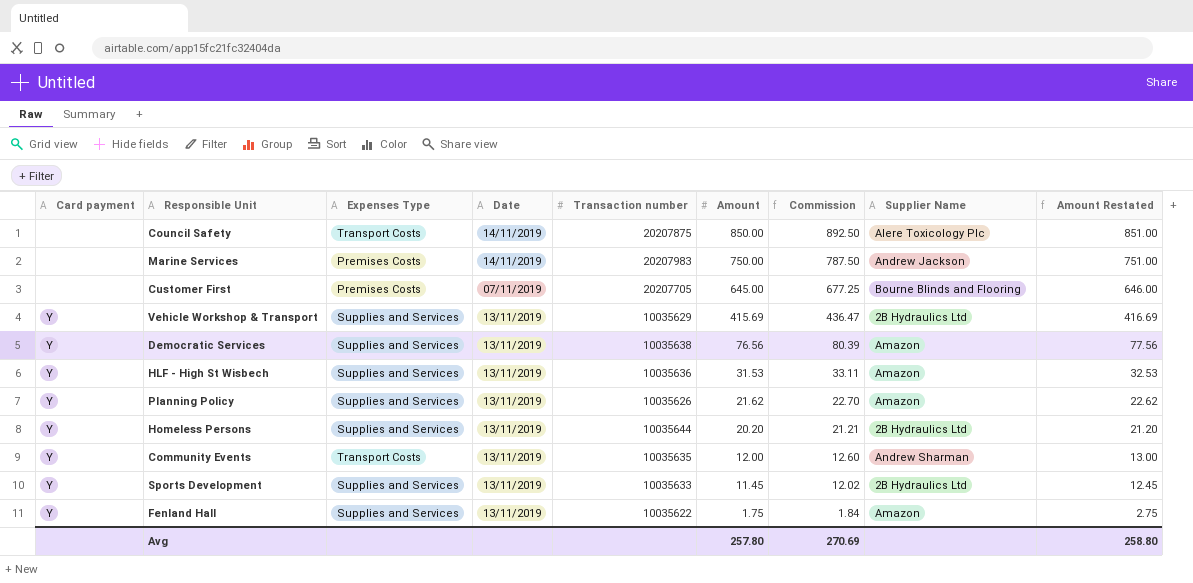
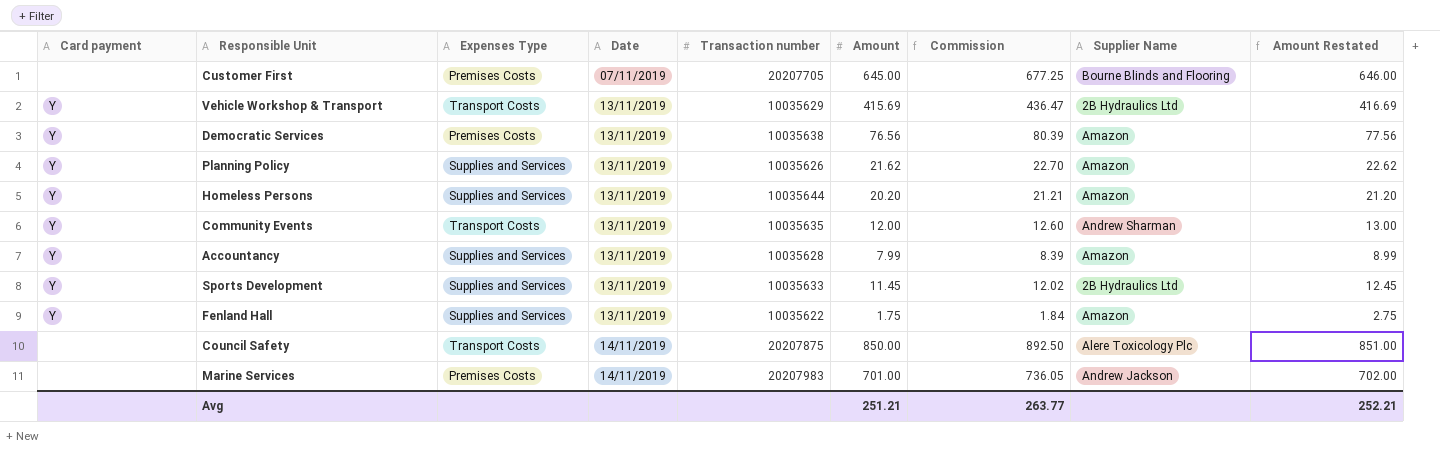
row order: Amount descending -> Date ascending
row HLF - High St Wisbech: Y | Supplies and Services | 13/11/2019 | 10035636 | 31.53 | 33.11 | Amazon | 32.53 -> none
Vehicle Workshop & Transport | Expenses Type: Supplies and Services -> Transport Costs
Democratic Services | Expenses Type: Supplies and Services -> Premises Costs
Homeless Persons | Supplier Name: 2B Hydraulics Ltd -> Amazon
row Accountancy: none -> Y | Supplies and Services | 13/11/2019 | 10035628 | 7.99 | 8.39 | Amazon | 8.99
Marine Services | Amount: 750.00 -> 701.00
Marine Services | Commission: 787.50 -> 736.05
Marine Services | Amount Restated: 751.00 -> 702.00
Avg | Amount: 257.80 -> 251.21
Avg | Commission: 270.69 -> 263.77
Avg | Amount Restated: 258.80 -> 252.21

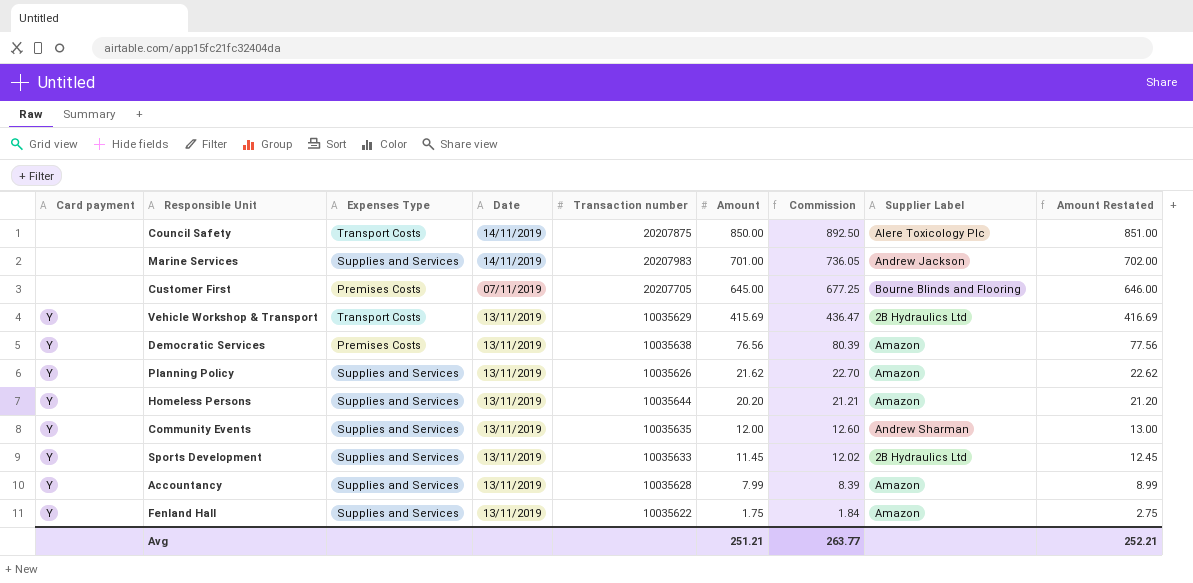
row order: Date ascending -> Amount descending
column name: Supplier Name -> Supplier Label
Marine Services | Expenses Type: Premises Costs -> Supplies and Services
Community Events | Expenses Type: Transport Costs -> Supplies and Services

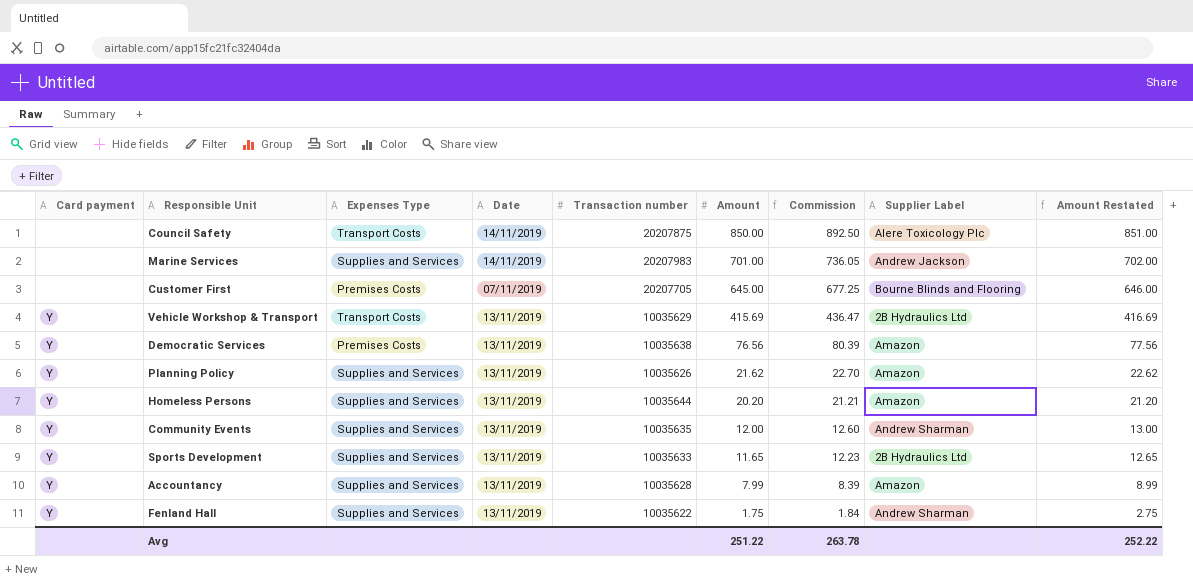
Sports Development | Amount: 11.45 -> 11.65
Sports Development | Commission: 12.02 -> 12.23
Sports Development | Amount Restated: 12.45 -> 12.65
Fenland Hall | Supplier Label: Amazon -> Andrew Sharman
Avg | Amount: 251.21 -> 251.22
Avg | Commission: 263.77 -> 263.78
Avg | Amount Restated: 252.21 -> 252.22

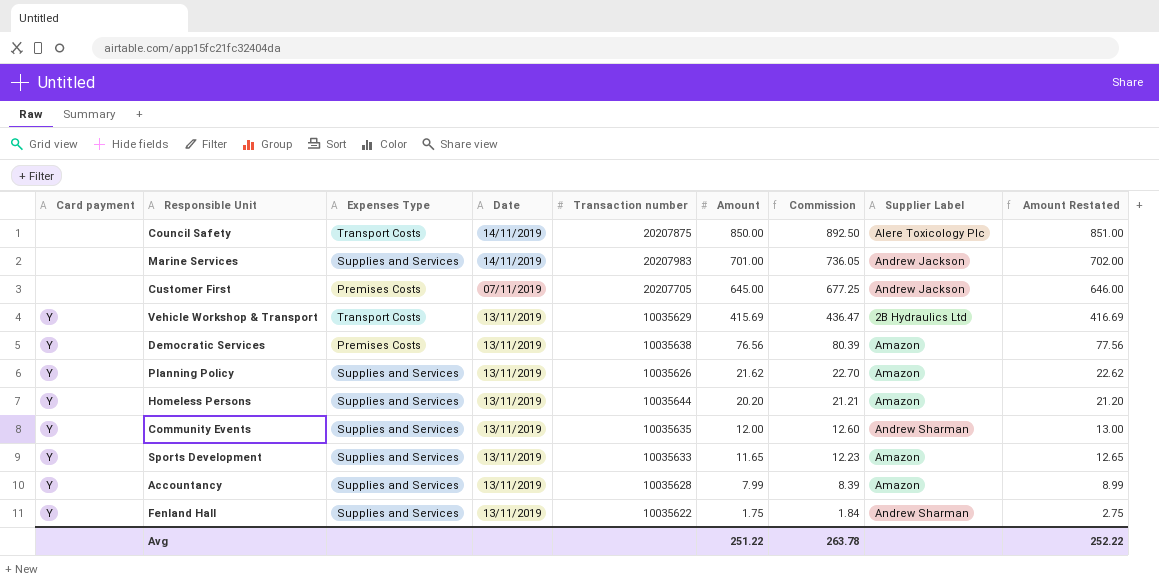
Customer First | Supplier Label: Bourne Blinds and Flooring -> Andrew Jackson
Sports Development | Supplier Label: 2B Hydraulics Ltd -> Amazon

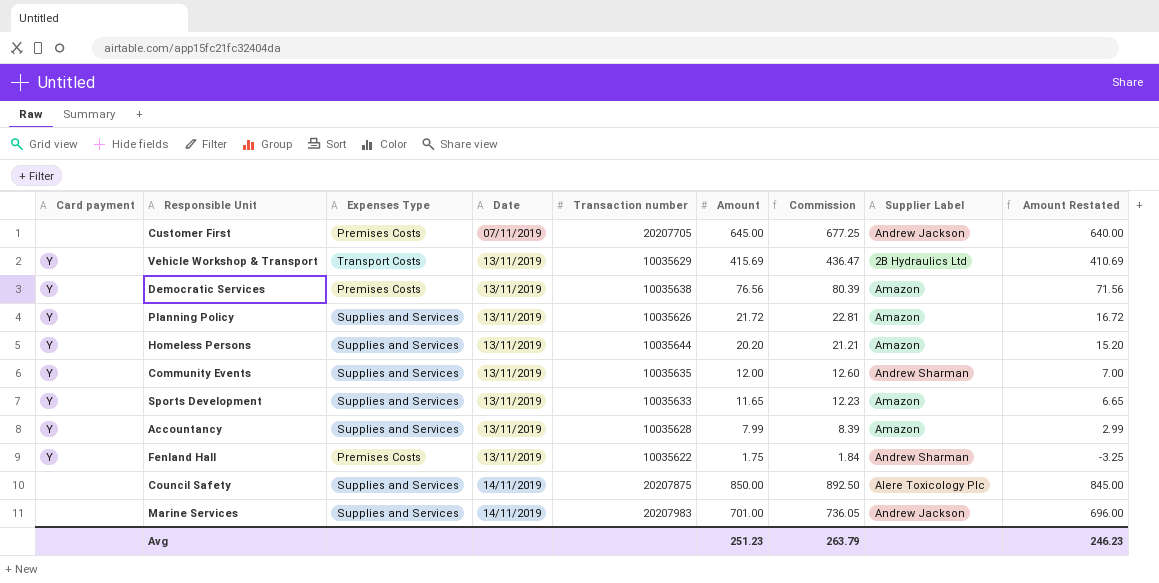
row order: Amount descending -> Date ascending
column Amount Restated | formula: [Amount] + 1 -> [Amount] - 5
Planning Policy | Amount: 21.62 -> 21.72
Planning Policy | Commission: 22.70 -> 22.81
Fenland Hall | Expenses Type: Supplies and Services -> Premises Costs
Council Safety | Expenses Type: Transport Costs -> Supplies and Services
Avg | Amount: 251.22 -> 251.23
Avg | Commission: 263.78 -> 263.79
Avg | Amount Restated: 252.22 -> 246.23

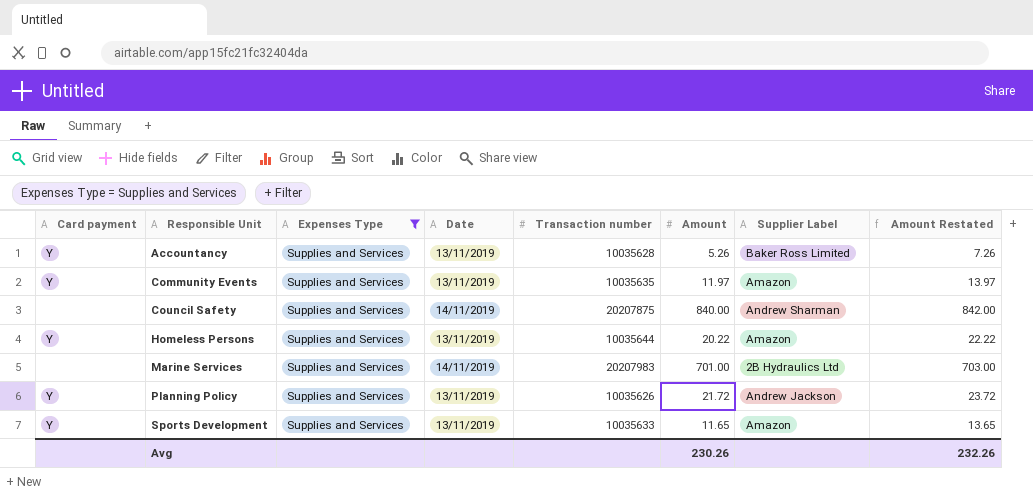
filter: none -> Expenses Type = Supplies and Services
row order: Date ascending -> Responsible Unit ascending
column Commission | formula: [Amount] * 1.05 -> none
column Amount Restated | formula: [Amount] - 5 -> [Amount] + 2
Accountancy | Amount: 7.99 -> 5.26
Accountancy | Supplier Label: Amazon -> Baker Ross Limited
Community Events | Amount: 12.00 -> 11.97
Community Events | Supplier Label: Andrew Sharman -> Amazon
Council Safety | Amount: 850.00 -> 840.00
Council Safety | Supplier Label: Alere Toxicology Plc -> Andrew Sharman
Homeless Persons | Amount: 20.20 -> 20.22
Marine Services | Supplier Label: Andrew Jackson -> 2B Hydraulics Ltd
Planning Policy | Supplier Label: Amazon -> Andrew Jackson
Avg | Amount: 251.23 -> 230.26
Avg | Amount Restated: 246.23 -> 232.26

